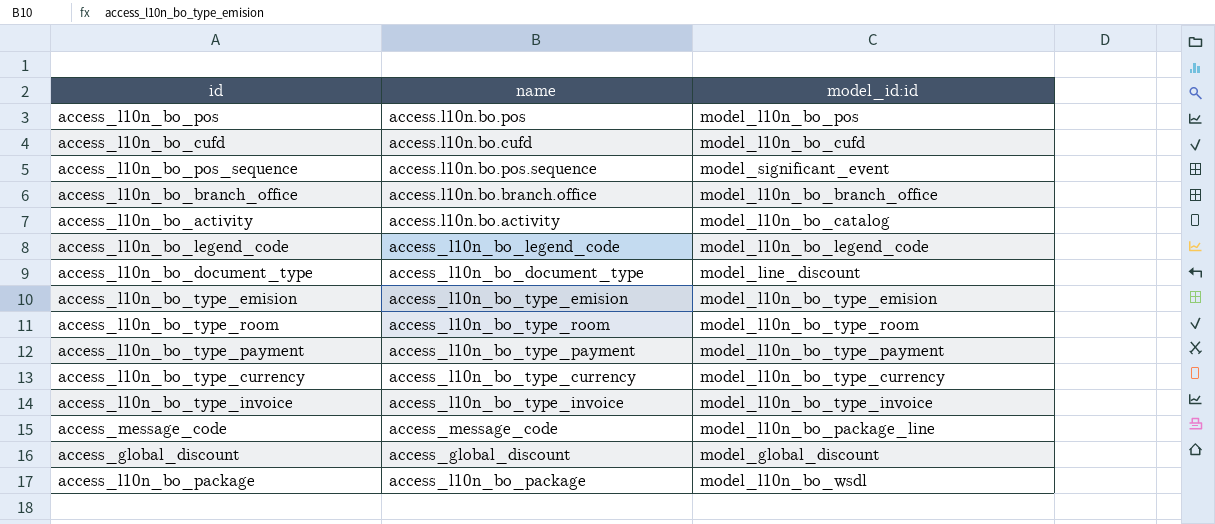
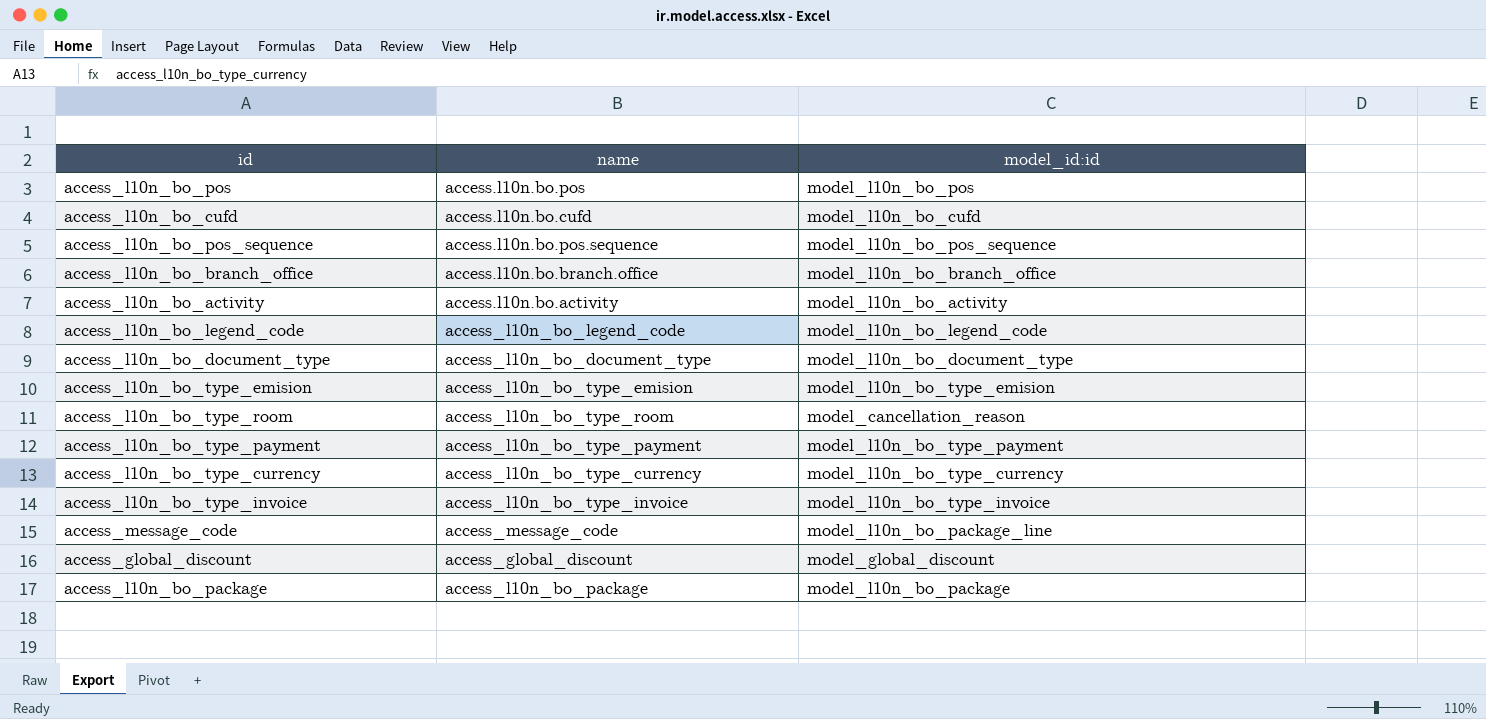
access_l10n_bo_pos_sequence | model_id:id: model_significant_event -> model_l10n_bo_pos_sequence
access_l10n_bo_activity | model_id:id: model_l10n_bo_catalog -> model_l10n_bo_activity
access_l10n_bo_document_type | model_id:id: model_line_discount -> model_l10n_bo_document_type
access_l10n_bo_type_room | model_id:id: model_l10n_bo_type_room -> model_cancellation_reason
access_l10n_bo_package | model_id:id: model_l10n_bo_wsdl -> model_l10n_bo_package

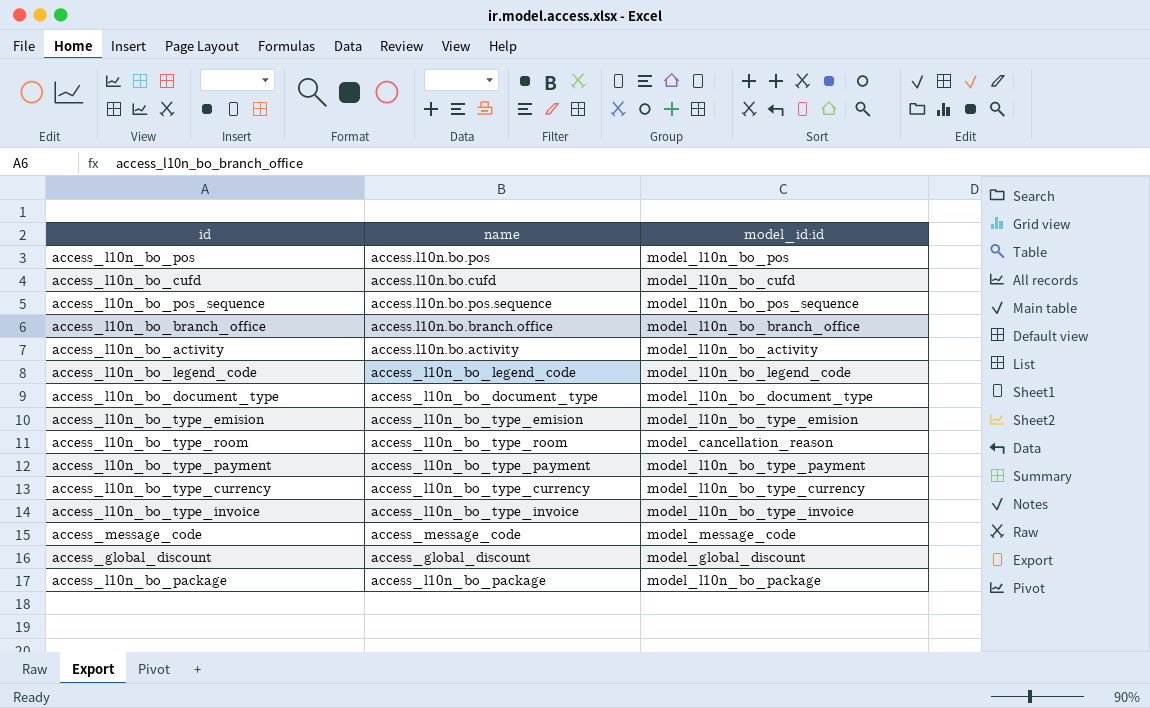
access_message_code | model_id:id: model_l10n_bo_package_line -> model_message_code

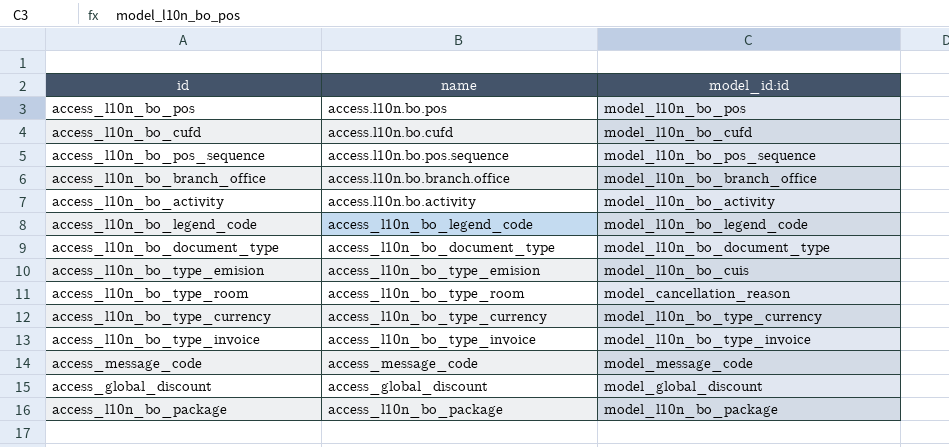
row access_l10n_bo_type_payment: access_l10n_bo_type_payment | model_l10n_bo_type_payment -> none
access_l10n_bo_type_emision | model_id:id: model_l10n_bo_type_emision -> model_l10n_bo_cuis

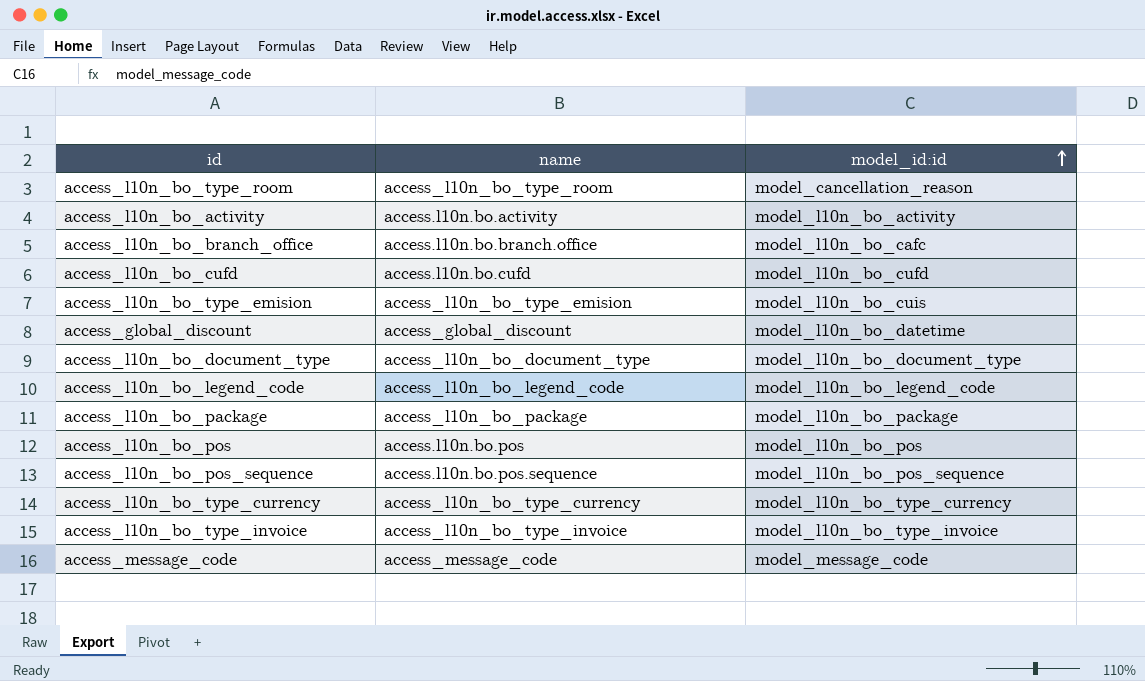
row order: none -> model_id:id ascending
access_l10n_bo_branch_office | model_id:id: model_l10n_bo_branch_office -> model_l10n_bo_cafc
access_global_discount | model_id:id: model_global_discount -> model_l10n_bo_datetime

